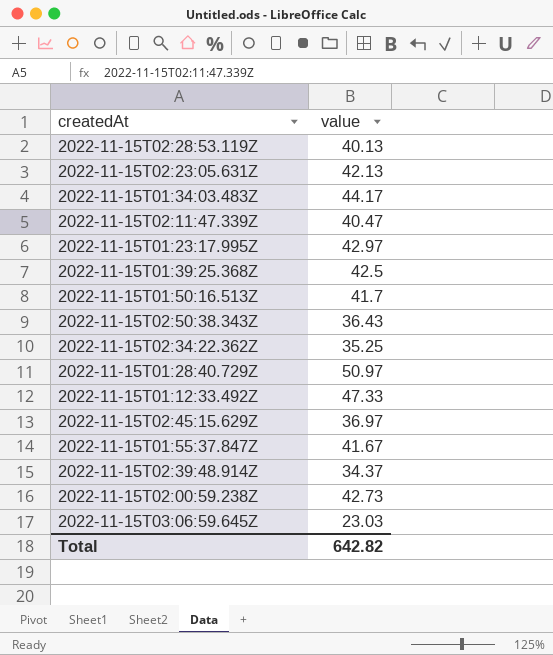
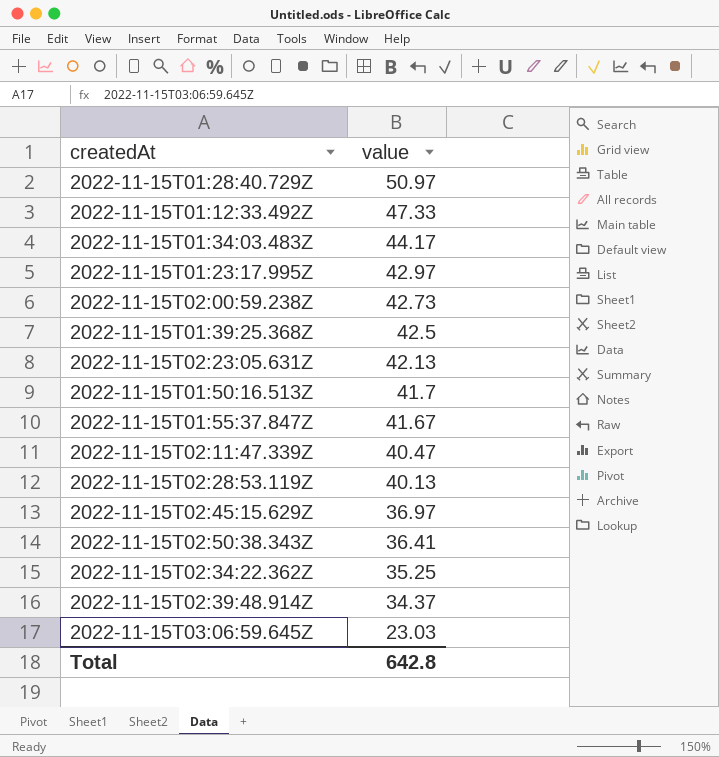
row order: none -> value descending
2022-11-15T02:50:38.343Z | value: 36.43 -> 36.41
Total | value: 642.82 -> 642.8

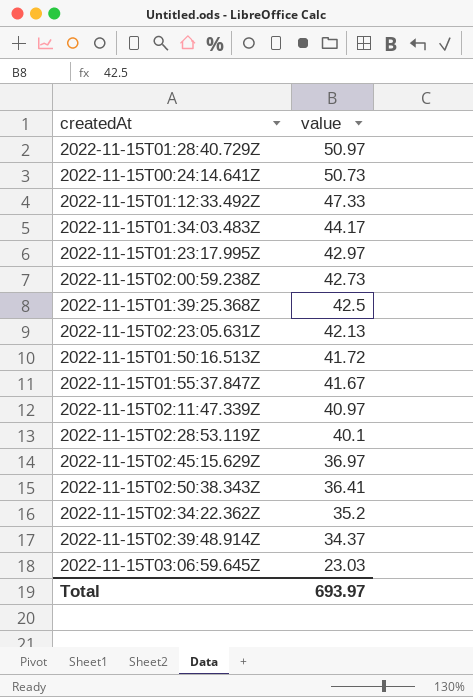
row 2022-11-15T00:24:14.641Z: none -> 50.73
2022-11-15T01:50:16.513Z | value: 41.7 -> 41.72
2022-11-15T02:11:47.339Z | value: 40.47 -> 40.97
2022-11-15T02:28:53.119Z | value: 40.13 -> 40.1
2022-11-15T02:34:22.362Z | value: 35.25 -> 35.2
Total | value: 642.8 -> 693.97

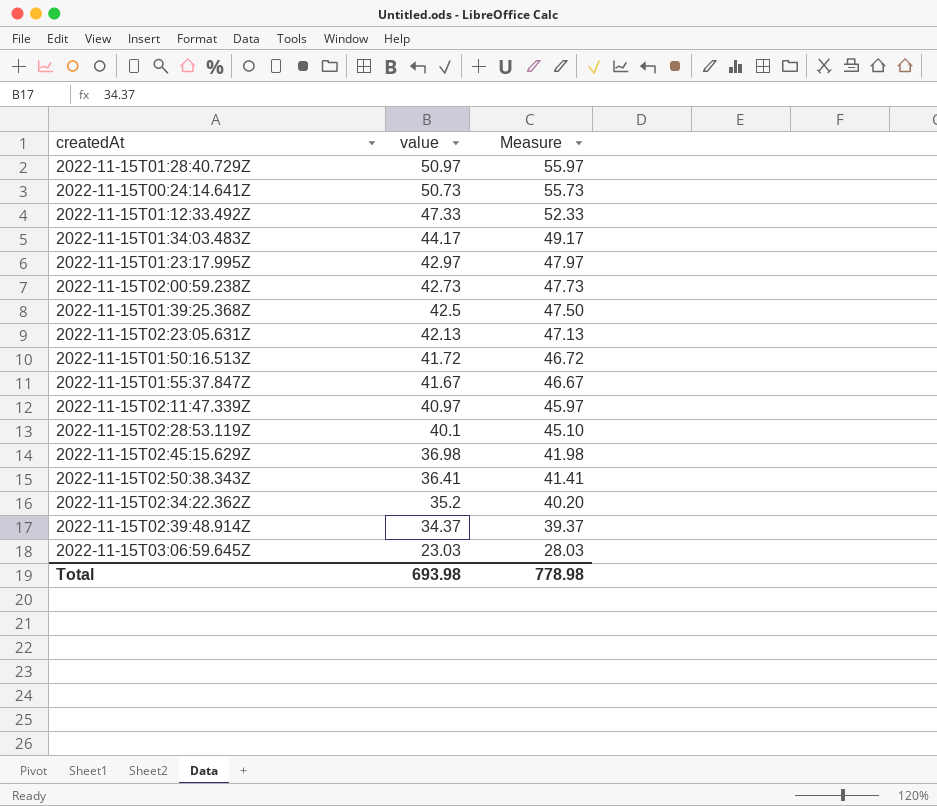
column Measure | formula: none -> [value] + 5
2022-11-15T02:45:15.629Z | value: 36.97 -> 36.98
Total | value: 693.97 -> 693.98

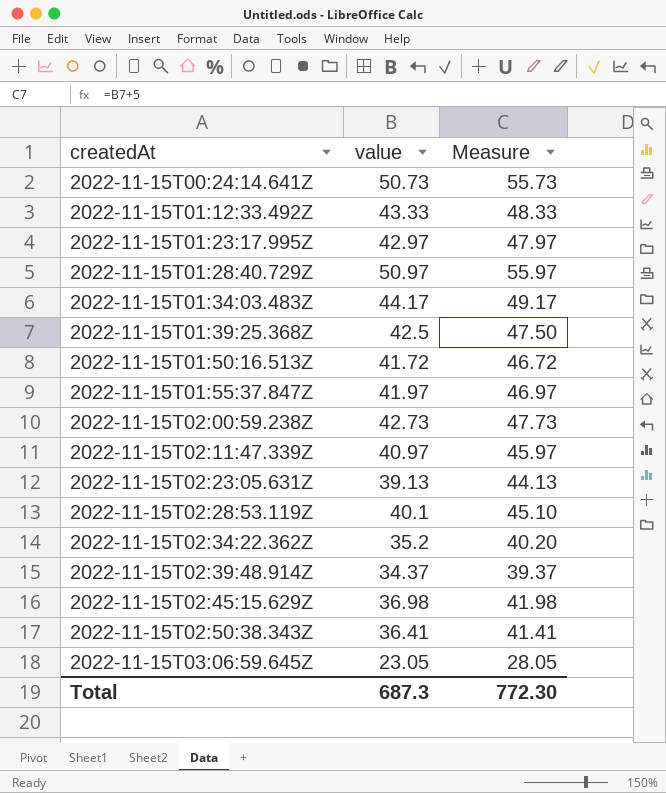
row order: value descending -> createdAt ascending
2022-11-15T01:12:33.492Z | value: 47.33 -> 43.33
2022-11-15T01:12:33.492Z | Measure: 52.33 -> 48.33
2022-11-15T01:55:37.847Z | value: 41.67 -> 41.97
2022-11-15T01:55:37.847Z | Measure: 46.67 -> 46.97
2022-11-15T02:23:05.631Z | value: 42.13 -> 39.13
2022-11-15T02:23:05.631Z | Measure: 47.13 -> 44.13
2022-11-15T03:06:59.645Z | value: 23.03 -> 23.05
2022-11-15T03:06:59.645Z | Measure: 28.03 -> 28.05
Total | value: 693.98 -> 687.3
Total | Measure: 778.98 -> 772.30

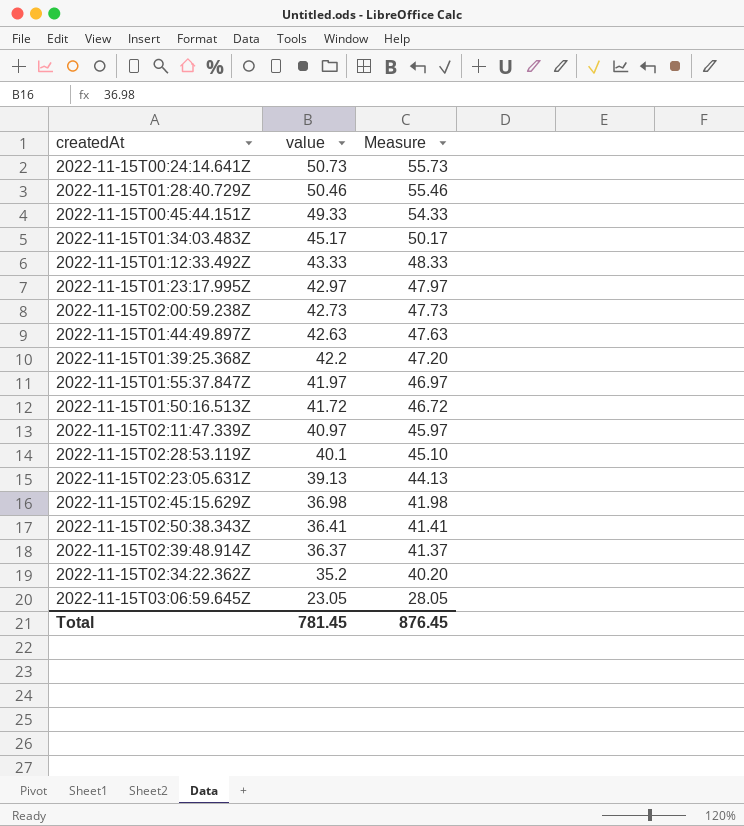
row order: createdAt ascending -> value descending
2022-11-15T01:28:40.729Z | value: 50.97 -> 50.46
2022-11-15T01:28:40.729Z | Measure: 55.97 -> 55.46
row 2022-11-15T00:45:44.151Z: none -> 49.33 | 54.33
2022-11-15T01:34:03.483Z | value: 44.17 -> 45.17
2022-11-15T01:34:03.483Z | Measure: 49.17 -> 50.17
row 2022-11-15T01:44:49.897Z: none -> 42.63 | 47.63
2022-11-15T01:39:25.368Z | value: 42.5 -> 42.2
2022-11-15T01:39:25.368Z | Measure: 47.50 -> 47.20
2022-11-15T02:39:48.914Z | value: 34.37 -> 36.37
2022-11-15T02:39:48.914Z | Measure: 39.37 -> 41.37
Total | value: 687.3 -> 781.45
Total | Measure: 772.30 -> 876.45

